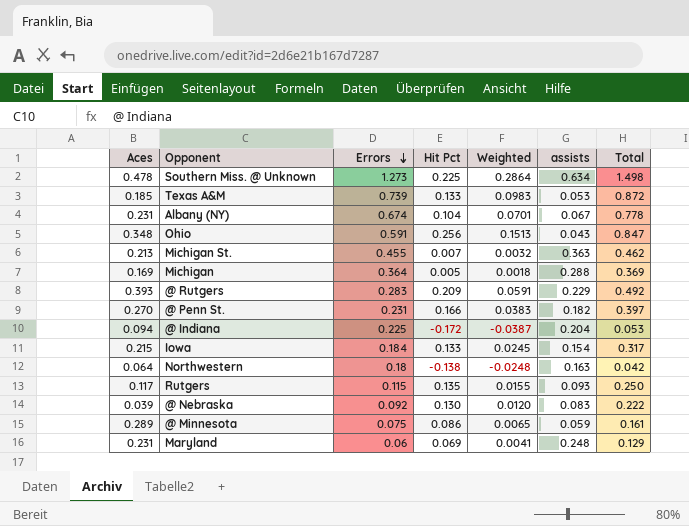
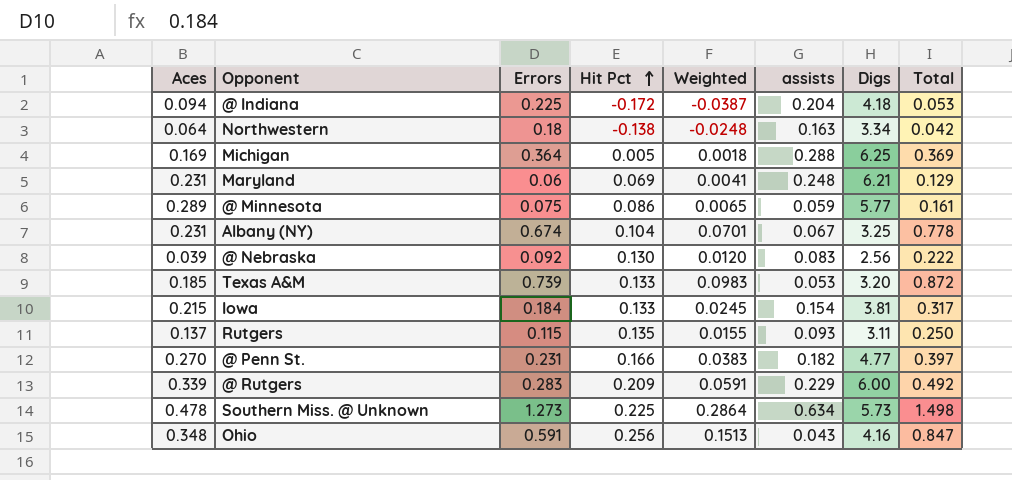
row order: Errors descending -> Hit Pct ascending
column Digs | position: none -> 7
row Michigan St.: 0.213 | 0.455 | 0.007 | 0.0032 | 0.363 | 0.462 -> none
Rutgers | Aces: 0.117 -> 0.137
@ Rutgers | Aces: 0.393 -> 0.339

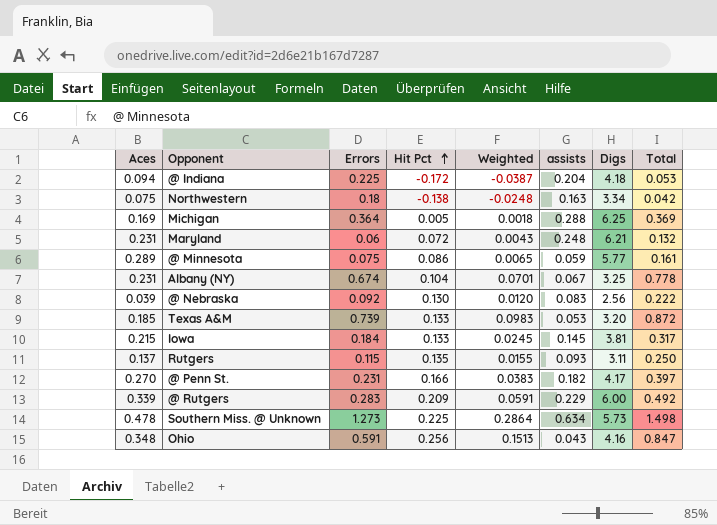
Northwestern | Aces: 0.064 -> 0.075
Maryland | Hit Pct: 0.069 -> 0.072
Maryland | Weighted: 0.0041 -> 0.0043
Maryland | Total: 0.129 -> 0.132
Iowa | assists: 0.154 -> 0.145
@ Penn St. | Digs: 4.77 -> 4.17

